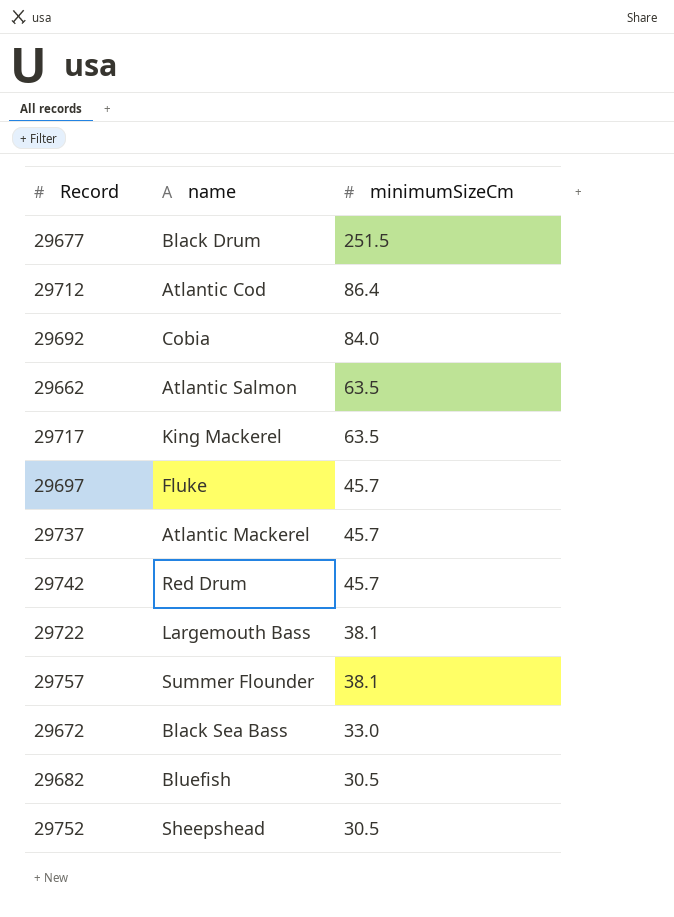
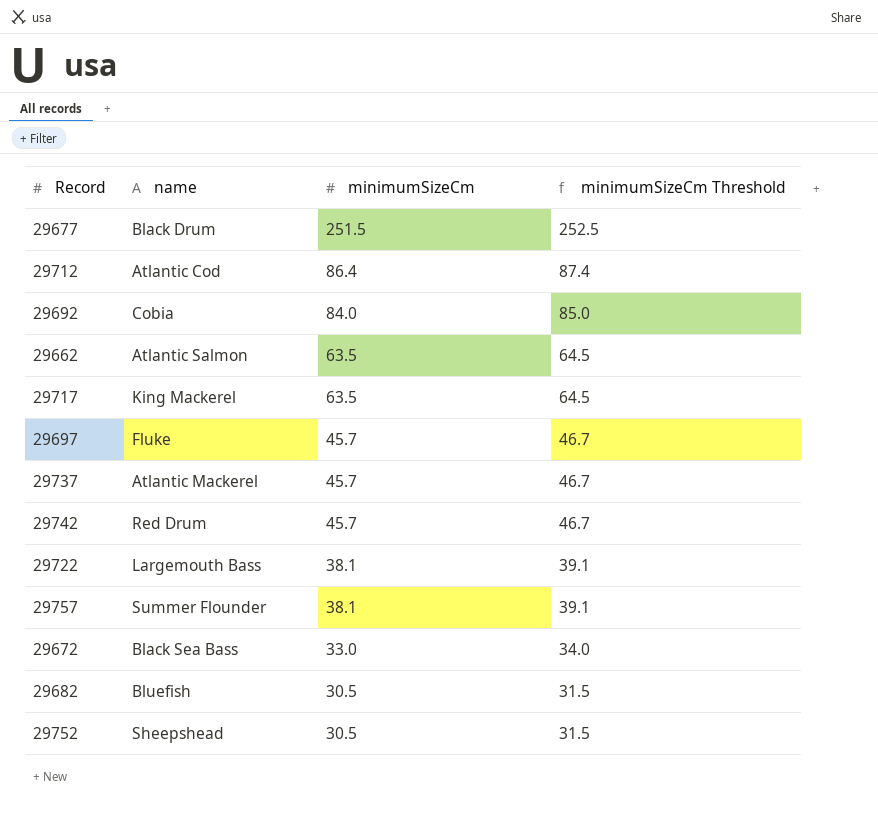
column minimumSizeCm Threshold | formula: none -> [minimumSizeCm] + 1

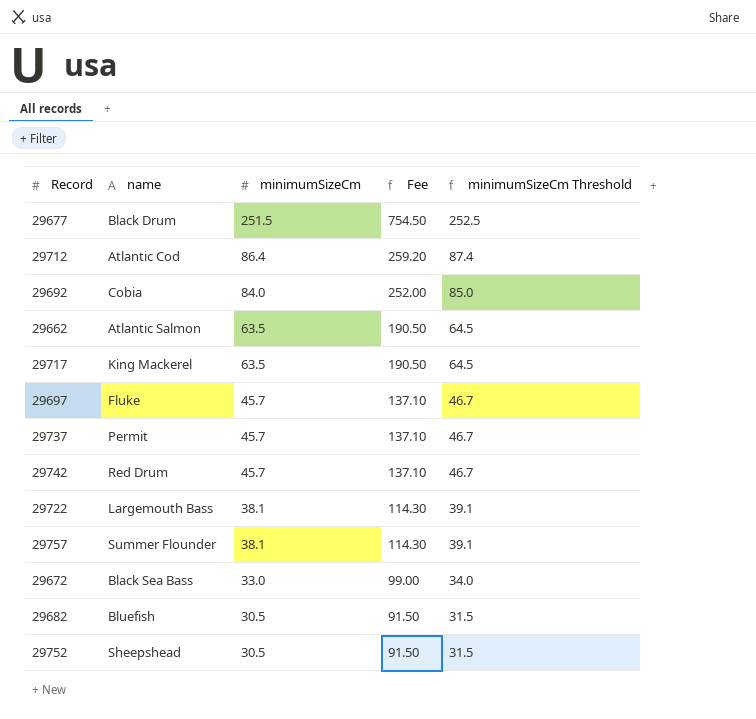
column Fee | formula: none -> [minimumSizeCm] * 3
29737 | name: Atlantic Mackerel -> Permit

